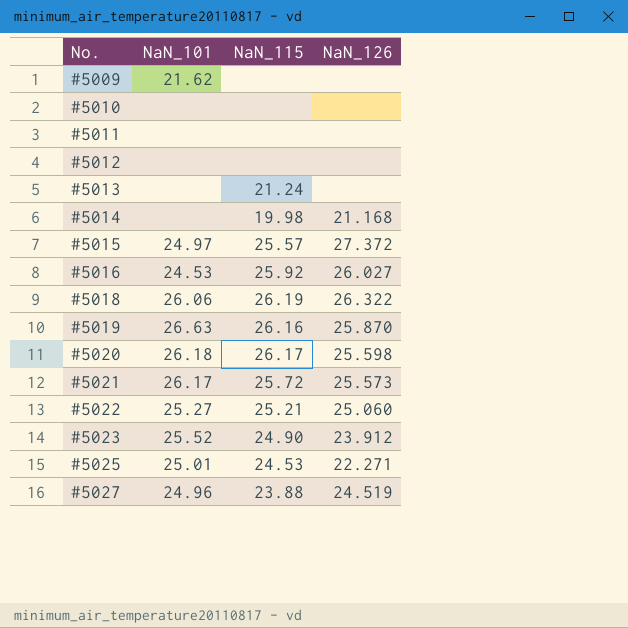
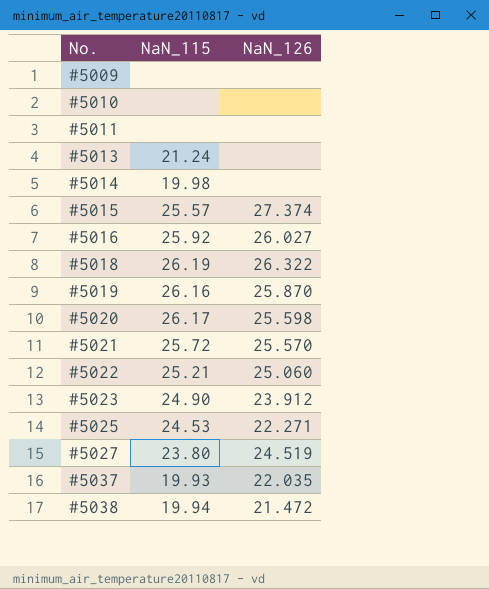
column NaN_101 | position: 2 -> none
row #5012: none | none | none -> none
#5014 | NaN_126: 21.168 -> none
#5015 | NaN_126: 27.372 -> 27.374
#5021 | NaN_126: 25.573 -> 25.570
#5027 | NaN_115: 23.88 -> 23.80
row #5037: none -> 19.93 | 22.035
row #5038: none -> 19.94 | 21.472

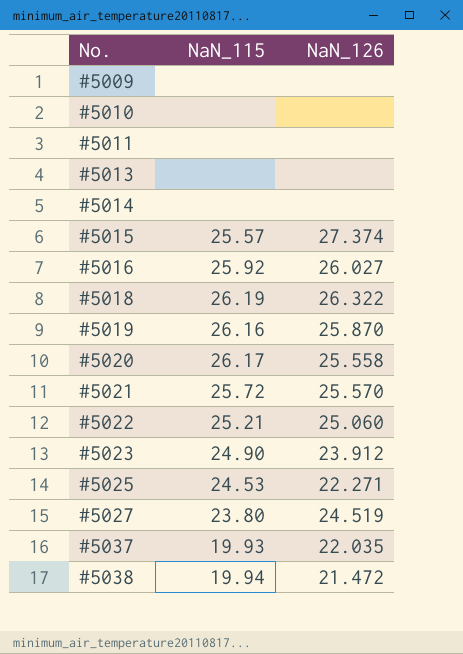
#5013 | NaN_115: 21.24 -> none
#5014 | NaN_115: 19.98 -> none
#5020 | NaN_126: 25.598 -> 25.558

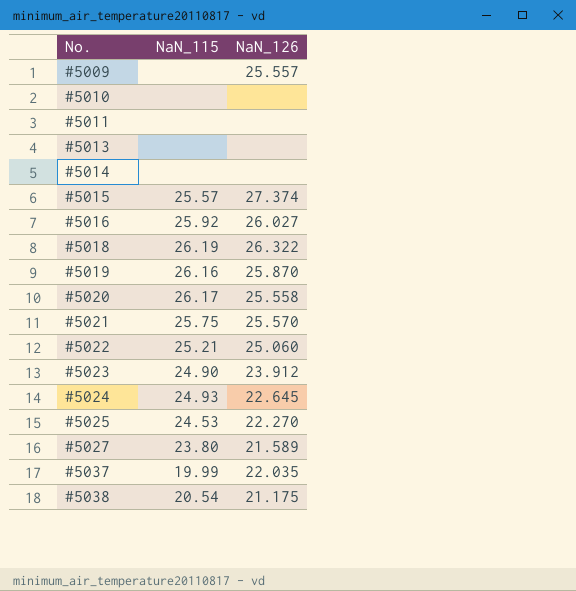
#5009 | NaN_126: none -> 25.557
#5021 | NaN_115: 25.72 -> 25.75
row #5024: none -> 24.93 | 22.645
#5025 | NaN_126: 22.271 -> 22.270
#5027 | NaN_126: 24.519 -> 21.589
#5037 | NaN_115: 19.93 -> 19.99
#5038 | NaN_115: 19.94 -> 20.54
#5038 | NaN_126: 21.472 -> 21.175

